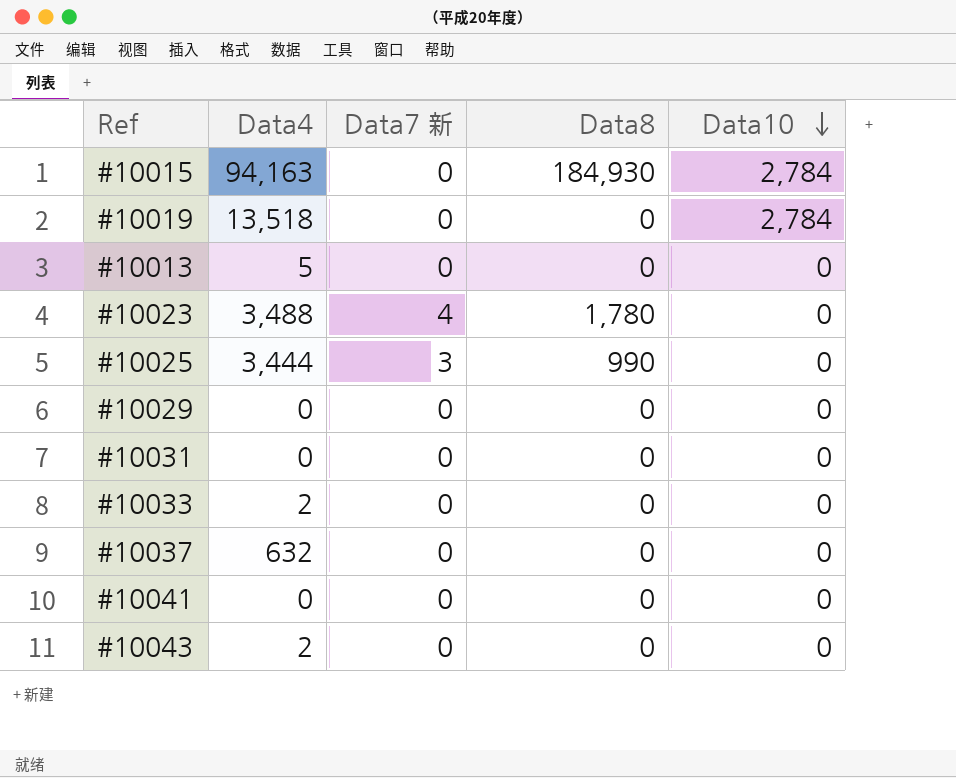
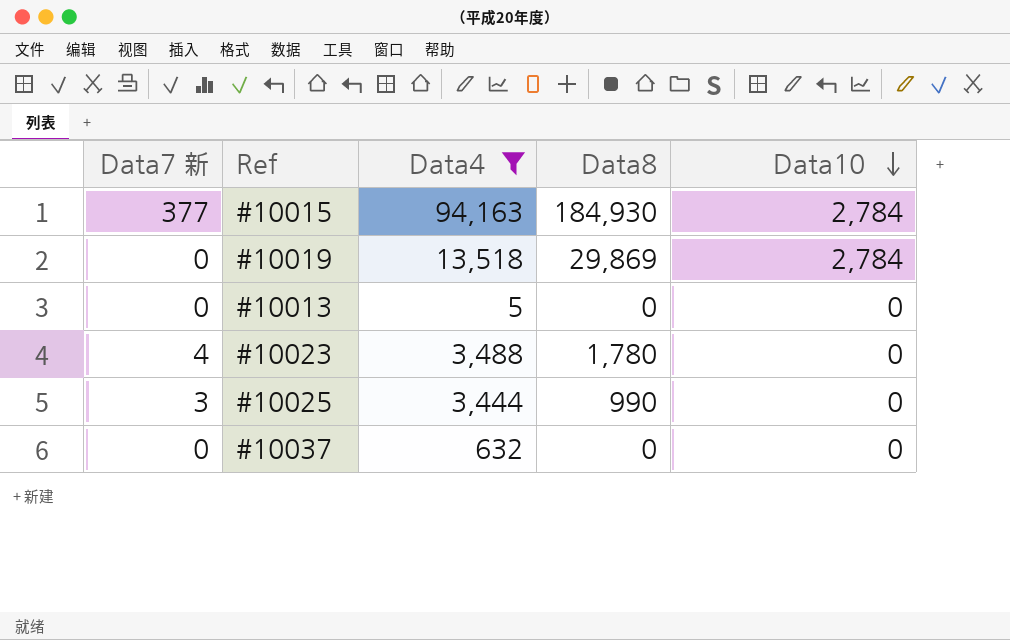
filter: none -> Data4 >= 5
column Data7 新 | position: 3 -> 1
#10015 | Data7 新: 0 -> 377
#10019 | Data8: 0 -> 29,869

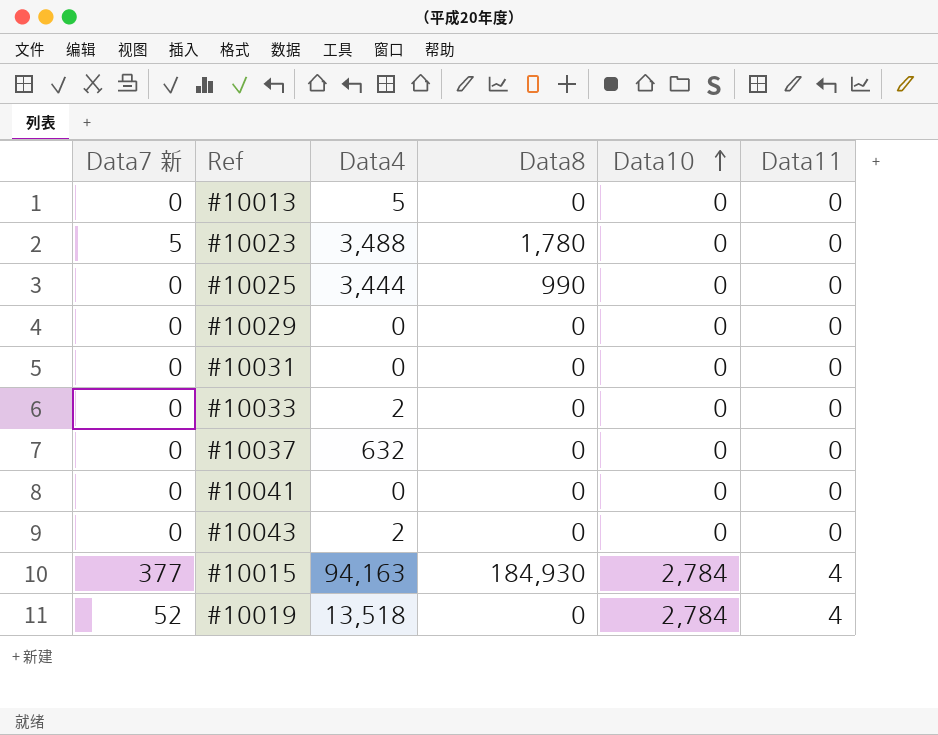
filter: Data4 >= 5 -> none
row order: Data10 descending -> Data10 ascending
column Data11 | position: none -> 6
#10023 | Data7 新: 4 -> 5
#10025 | Data7 新: 3 -> 0
#10019 | Data7 新: 0 -> 52
#10019 | Data8: 29,869 -> 0

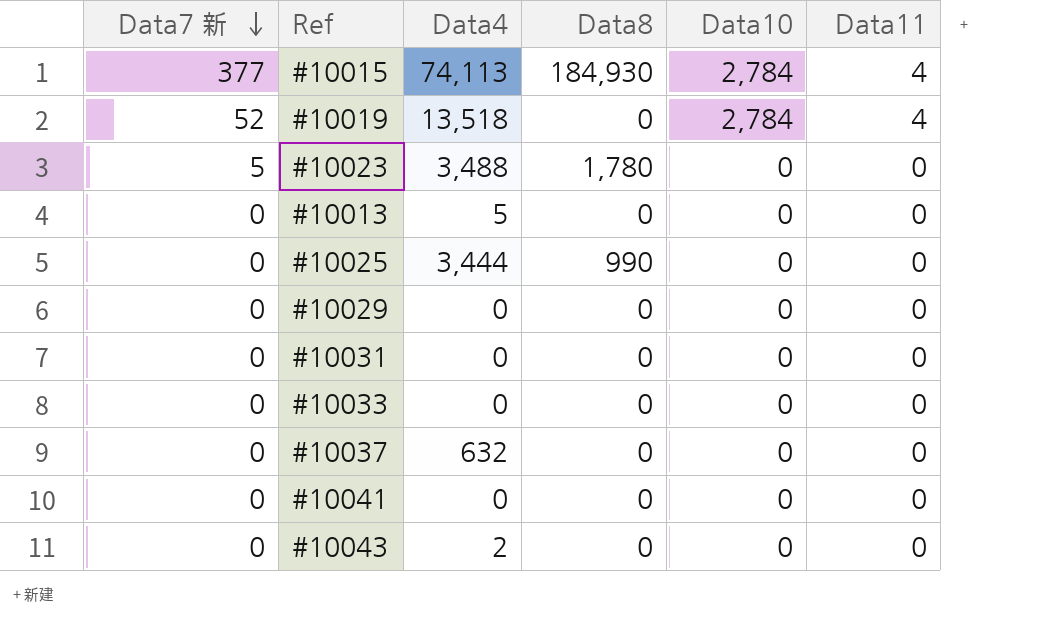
row order: Data10 ascending -> Data7 新 descending
#10015 | Data4: 94,163 -> 74,113
#10033 | Data4: 2 -> 0

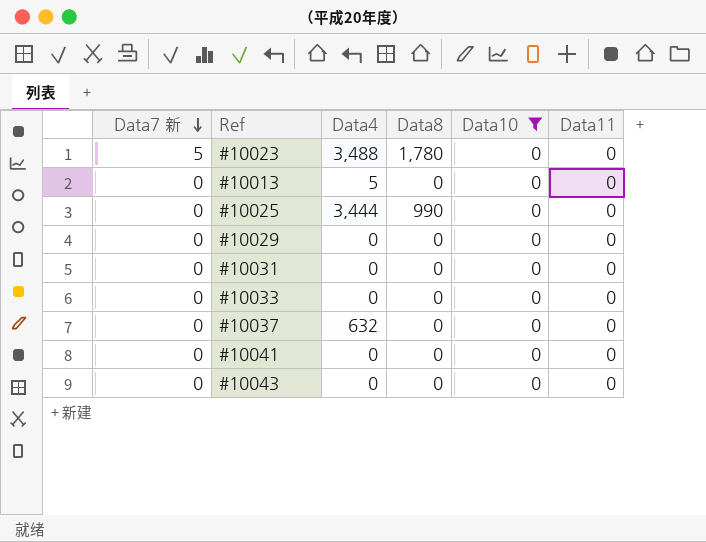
filter: none -> Data10 = 0
#10043 | Data4: 2 -> 0

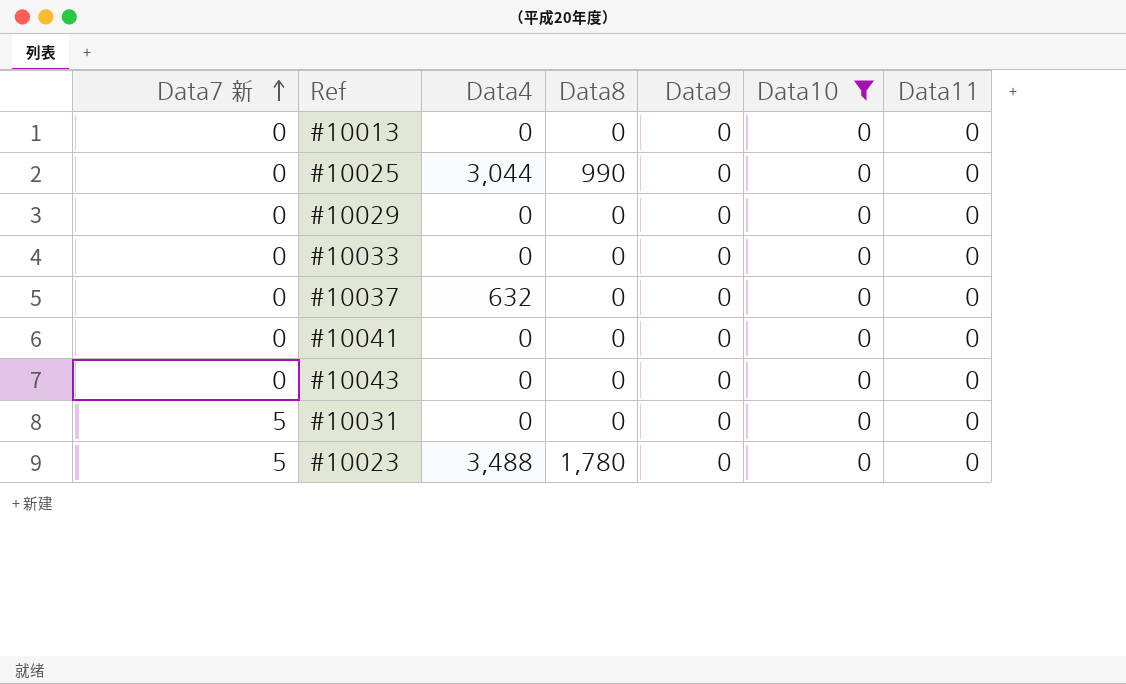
row order: Data7 新 descending -> Data7 新 ascending
column Data9 | position: none -> 5
#10013 | Data4: 5 -> 0
#10025 | Data4: 3,444 -> 3,044
#10031 | Data7 新: 0 -> 5

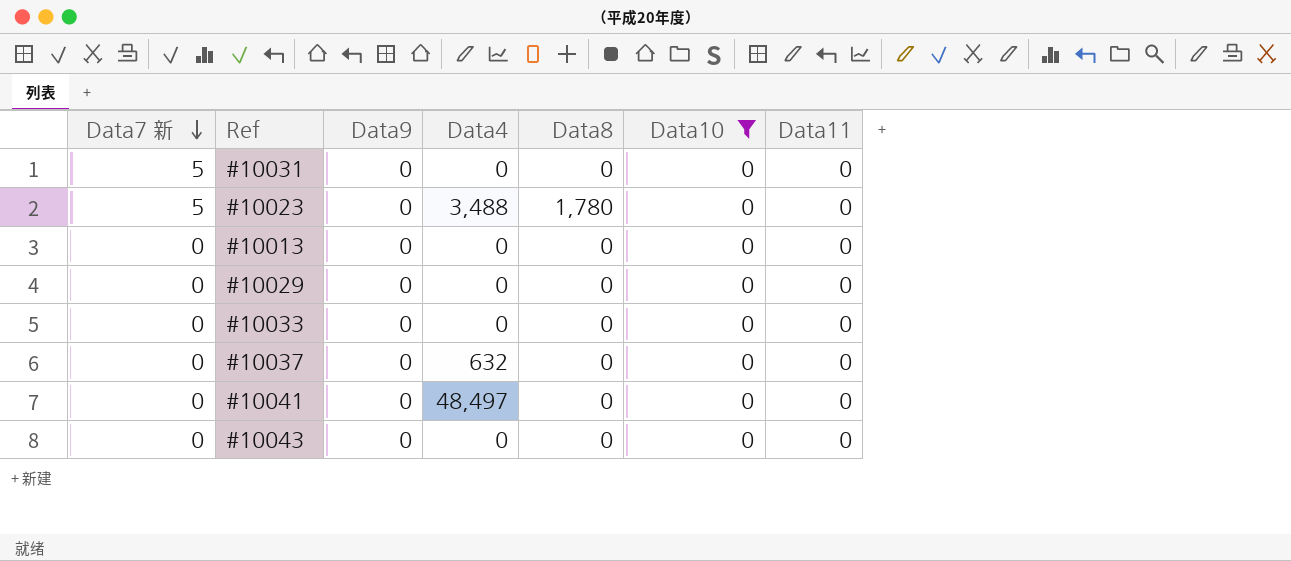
row order: Data7 新 ascending -> Data7 新 descending
column Data9 | position: 5 -> 3
row #10025: 0 | 3,044 | 990 | 0 | 0 | 0 -> none
#10041 | Data4: 0 -> 48,497

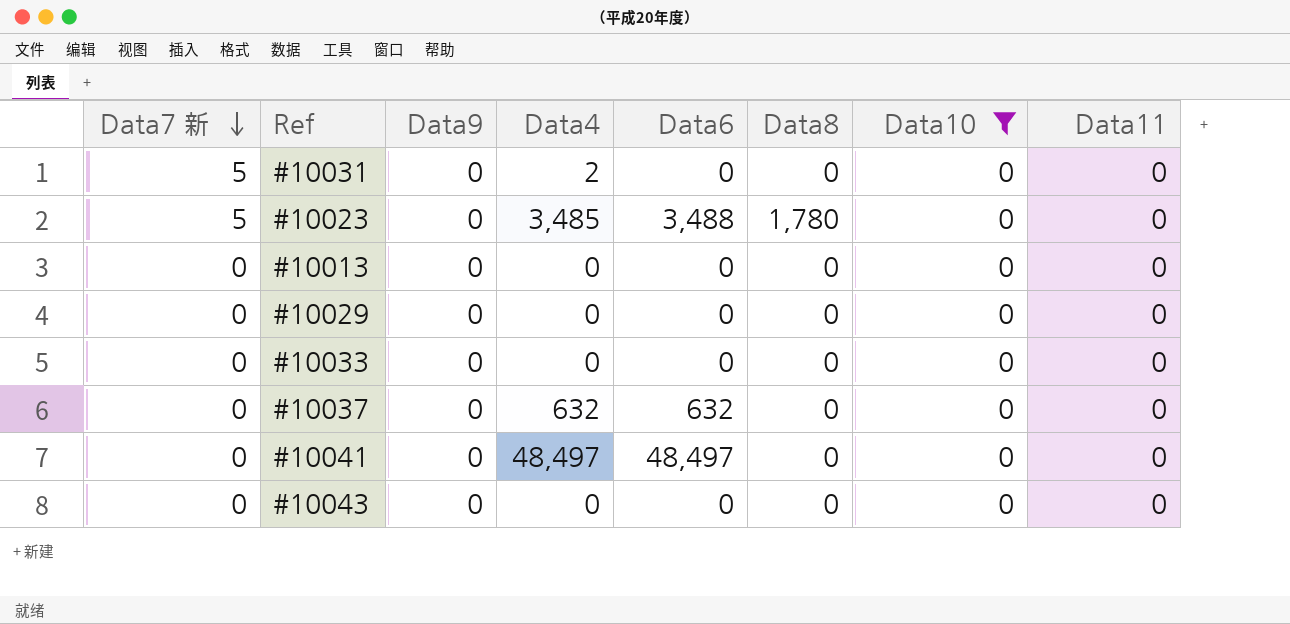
column Data6 | position: none -> 5
#10031 | Data4: 0 -> 2
#10023 | Data4: 3,488 -> 3,485

